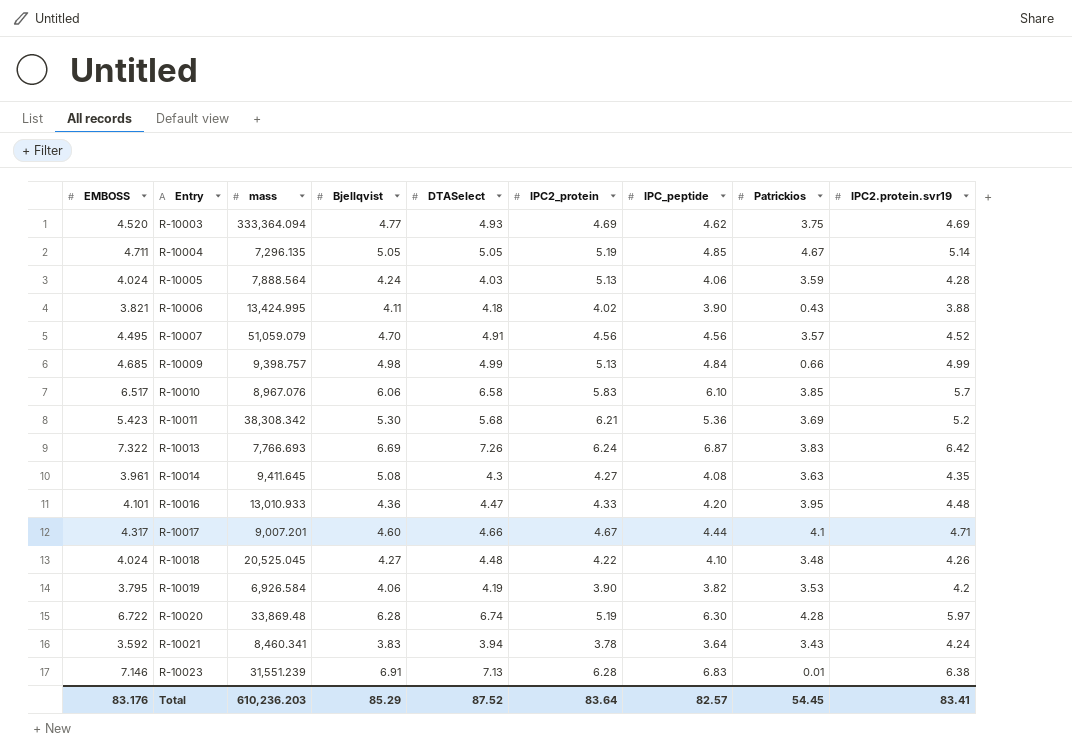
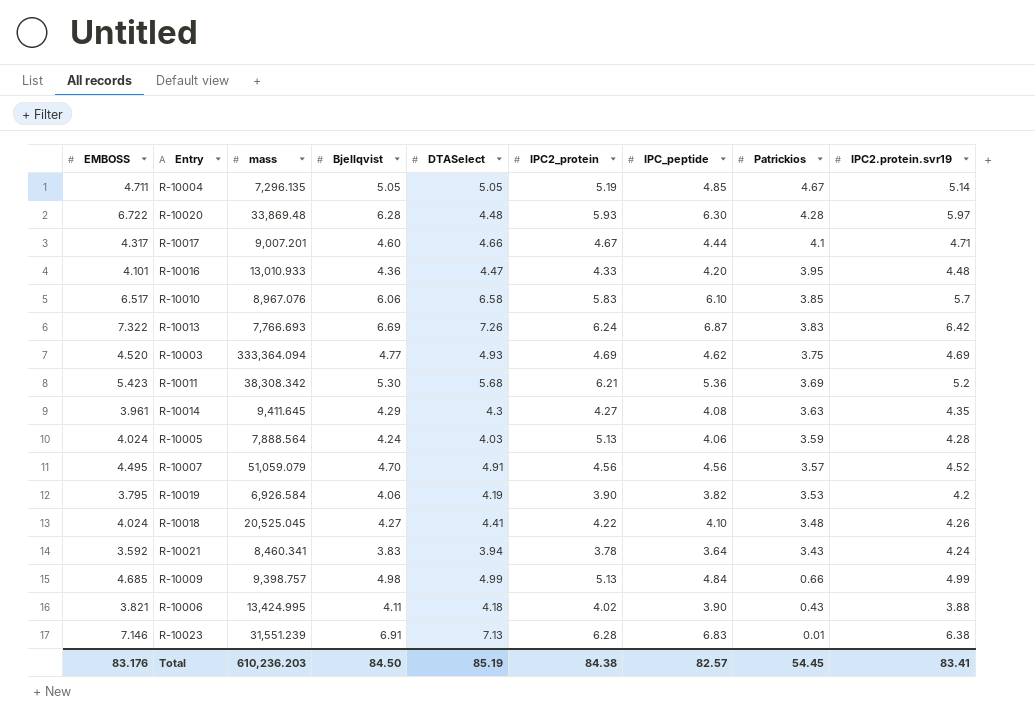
row order: Entry ascending -> Patrickios descending
R-10020 | DTASelect: 6.74 -> 4.48
R-10020 | IPC2_protein: 5.19 -> 5.93
R-10014 | Bjellqvist: 5.08 -> 4.29
R-10018 | DTASelect: 4.48 -> 4.41
Total | Bjellqvist: 85.29 -> 84.50
Total | DTASelect: 87.52 -> 85.19
Total | IPC2_protein: 83.64 -> 84.38

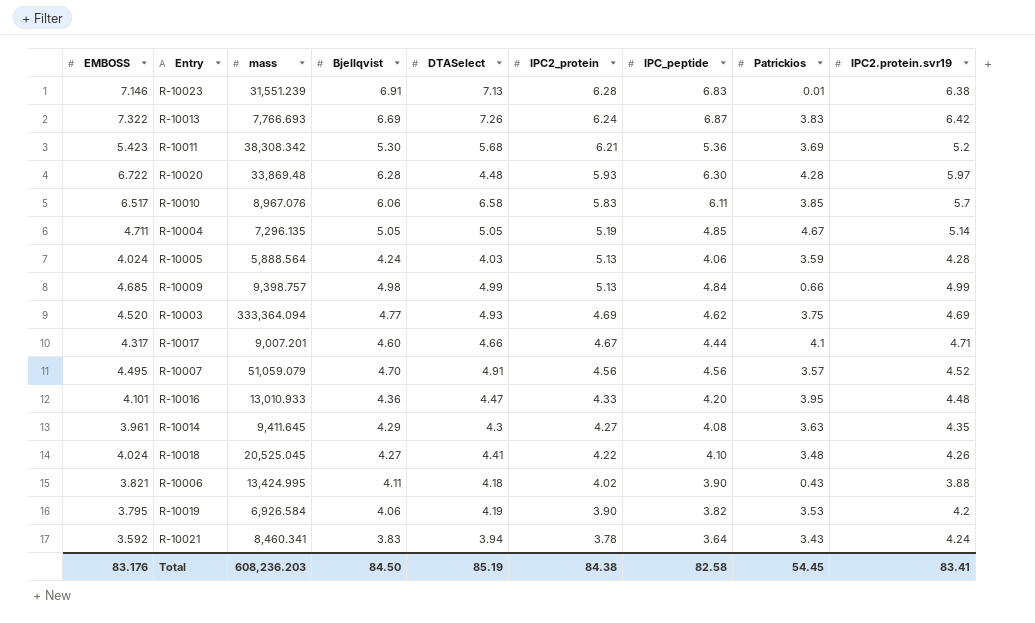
row order: Patrickios descending -> IPC2_protein descending
R-10010 | IPC_peptide: 6.10 -> 6.11
R-10005 | mass: 7,888.564 -> 5,888.564
Total | mass: 610,236.203 -> 608,236.203
Total | IPC_peptide: 82.57 -> 82.58

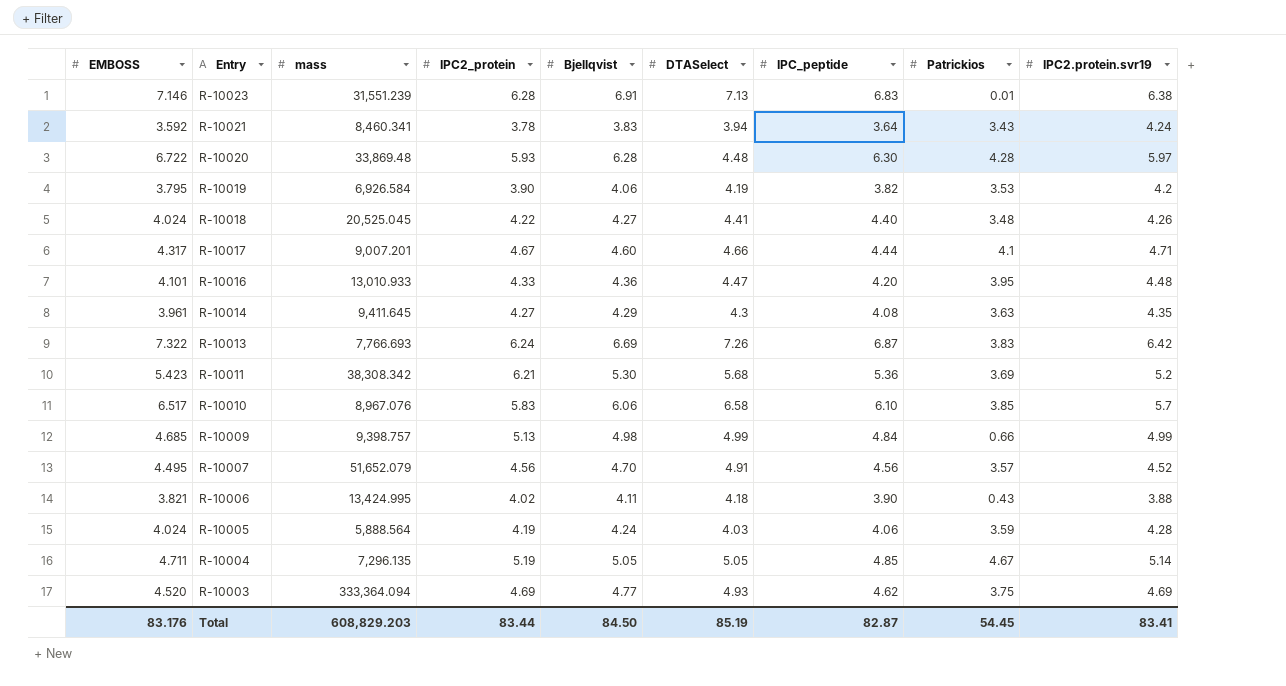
row order: IPC2_protein descending -> Entry descending
column IPC2_protein | position: 6 -> 4
R-10018 | IPC_peptide: 4.10 -> 4.40
R-10010 | IPC_peptide: 6.11 -> 6.10
R-10007 | mass: 51,059.079 -> 51,652.079
R-10005 | IPC2_protein: 5.13 -> 4.19
Total | mass: 608,236.203 -> 608,829.203
Total | IPC2_protein: 84.38 -> 83.44
Total | IPC_peptide: 82.58 -> 82.87

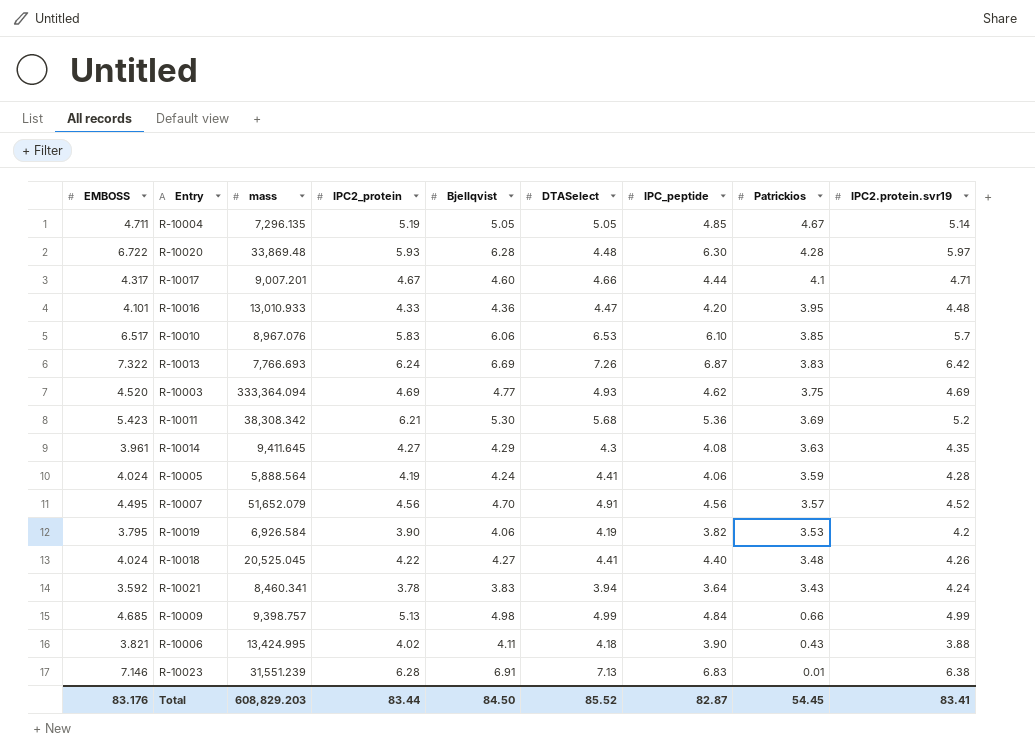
row order: Entry descending -> Patrickios descending
R-10010 | DTASelect: 6.58 -> 6.53
R-10005 | DTASelect: 4.03 -> 4.41
Total | DTASelect: 85.19 -> 85.52

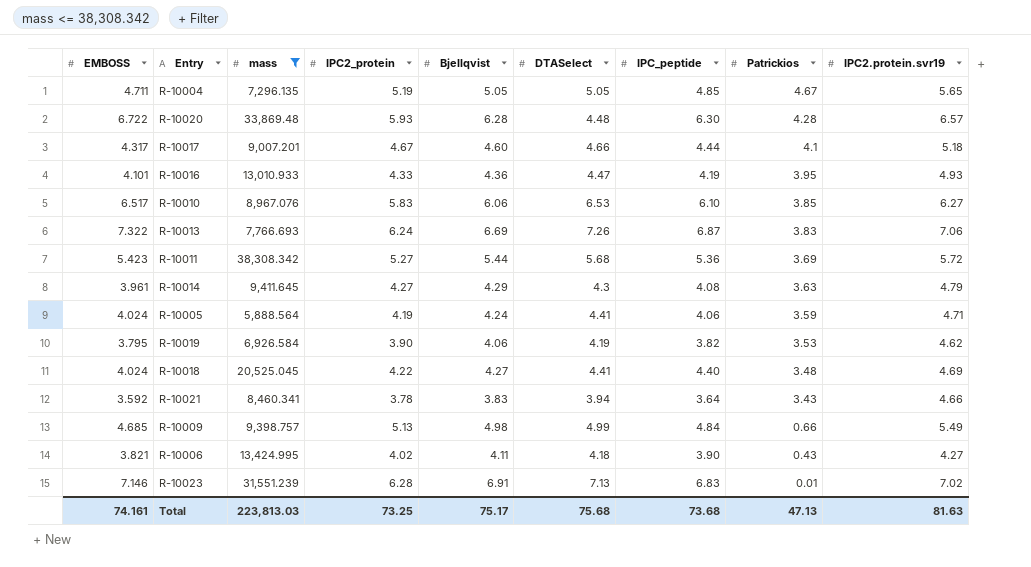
filter: none -> mass <= 38,308.342
R-10004 | IPC2.protein.svr19: 5.14 -> 5.65
R-10020 | IPC2.protein.svr19: 5.97 -> 6.57
R-10017 | IPC2.protein.svr19: 4.71 -> 5.18
R-10016 | IPC_peptide: 4.20 -> 4.19
R-10016 | IPC2.protein.svr19: 4.48 -> 4.93
R-10010 | IPC2.protein.svr19: 5.7 -> 6.27
R-10013 | IPC2.protein.svr19: 6.42 -> 7.06
R-10011 | IPC2_protein: 6.21 -> 5.27
R-10011 | Bjellqvist: 5.30 -> 5.44
R-10011 | IPC2.protein.svr19: 5.2 -> 5.72
R-10014 | IPC2.protein.svr19: 4.35 -> 4.79
R-10005 | IPC2.protein.svr19: 4.28 -> 4.71
R-10019 | IPC2.protein.svr19: 4.2 -> 4.62
R-10018 | IPC2.protein.svr19: 4.26 -> 4.69
R-10021 | IPC2.protein.svr19: 4.24 -> 4.66
R-10009 | IPC2.protein.svr19: 4.99 -> 5.49
R-10006 | IPC2.protein.svr19: 3.88 -> 4.27
R-10023 | IPC2.protein.svr19: 6.38 -> 7.02
Total | EMBOSS: 83.176 -> 74.161
Total | mass: 608,829.203 -> 223,813.03
Total | IPC2_protein: 83.44 -> 73.25
Total | Bjellqvist: 84.50 -> 75.17
Total | DTASelect: 85.52 -> 75.68
Total | IPC_peptide: 82.87 -> 73.68
Total | Patrickios: 54.45 -> 47.13
Total | IPC2.protein.svr19: 83.41 -> 81.63

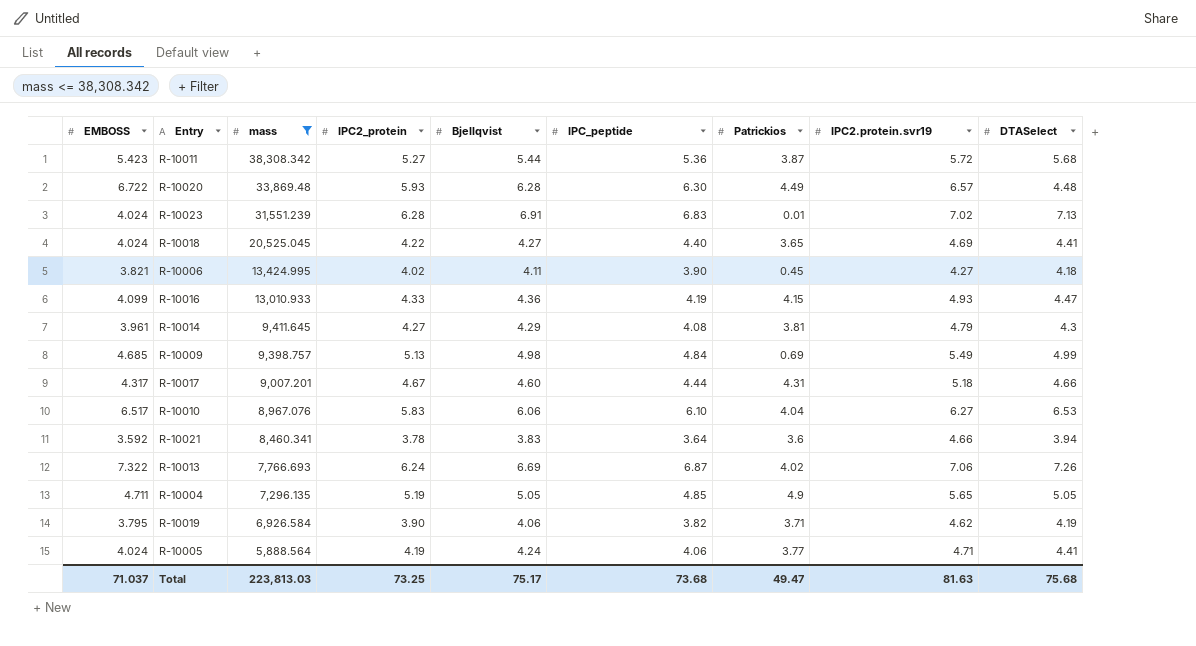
row order: Patrickios descending -> mass descending
column DTASelect | position: 6 -> 9
R-10011 | Patrickios: 3.69 -> 3.87
R-10020 | Patrickios: 4.28 -> 4.49
R-10023 | EMBOSS: 7.146 -> 4.024
R-10018 | Patrickios: 3.48 -> 3.65
R-10006 | Patrickios: 0.43 -> 0.45
R-10016 | EMBOSS: 4.101 -> 4.099
R-10016 | Patrickios: 3.95 -> 4.15
R-10014 | Patrickios: 3.63 -> 3.81
R-10009 | Patrickios: 0.66 -> 0.69
R-10017 | Patrickios: 4.1 -> 4.31
R-10010 | Patrickios: 3.85 -> 4.04
R-10021 | Patrickios: 3.43 -> 3.6
R-10013 | Patrickios: 3.83 -> 4.02
R-10004 | Patrickios: 4.67 -> 4.9
R-10019 | Patrickios: 3.53 -> 3.71
R-10005 | Patrickios: 3.59 -> 3.77
Total | EMBOSS: 74.161 -> 71.037
Total | Patrickios: 47.13 -> 49.47

